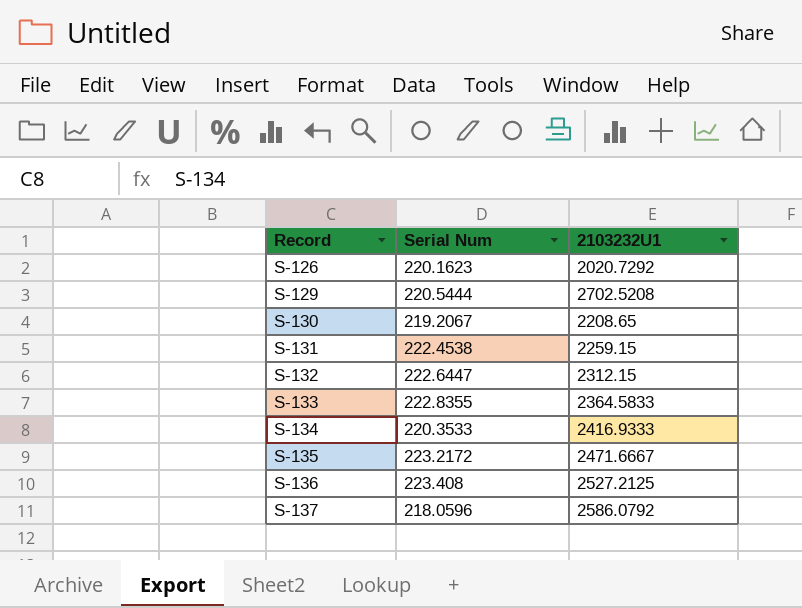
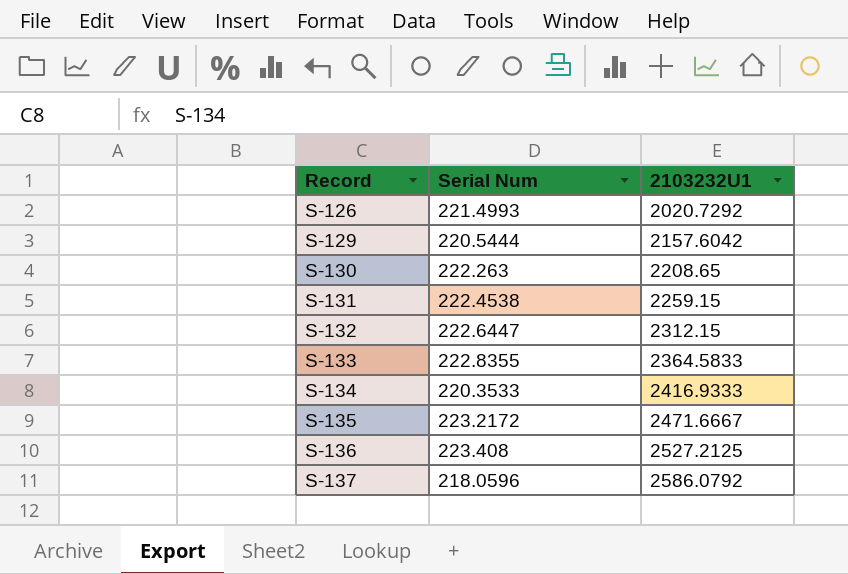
S-126 | Serial Num: 220.1623 -> 221.4993
S-129 | 2103232U1: 2702.5208 -> 2157.6042
S-130 | Serial Num: 219.2067 -> 222.263

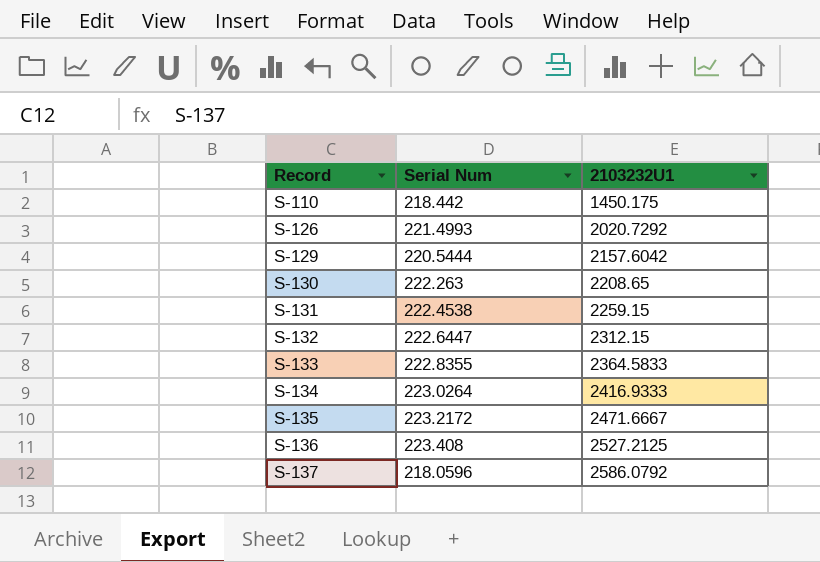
row S-110: none -> 218.442 | 1450.175
S-134 | Serial Num: 220.3533 -> 223.0264

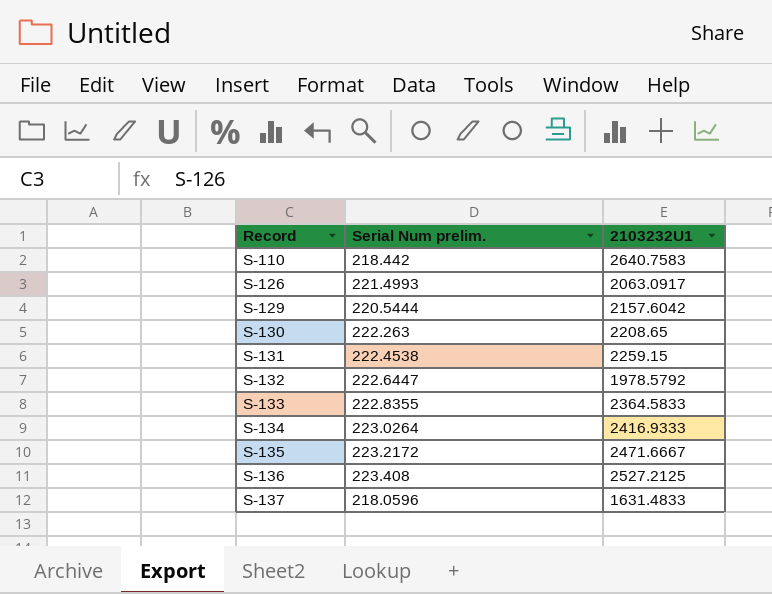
column name: Serial Num -> Serial Num prelim.
S-110 | 2103232U1: 1450.175 -> 2640.7583
S-126 | 2103232U1: 2020.7292 -> 2063.0917
S-132 | 2103232U1: 2312.15 -> 1978.5792
S-137 | 2103232U1: 2586.0792 -> 1631.4833

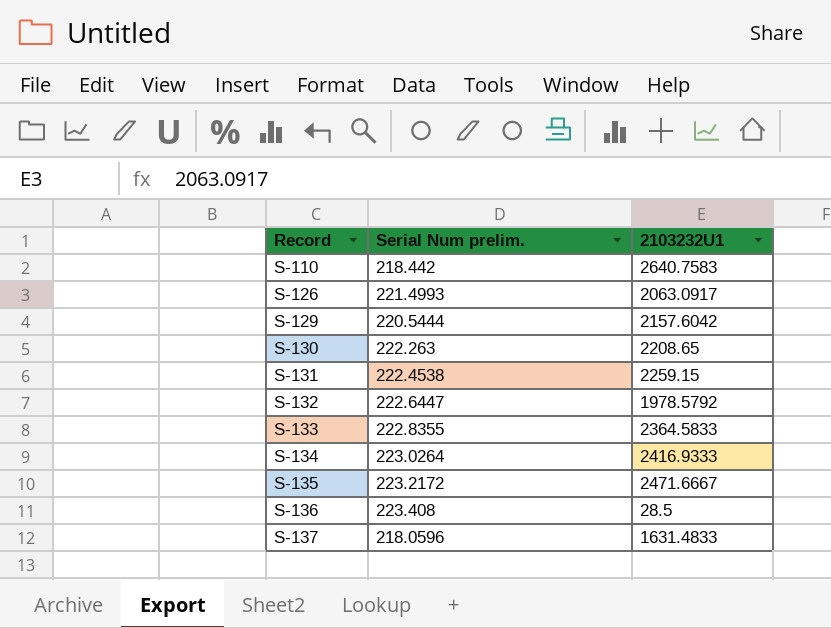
S-136 | 2103232U1: 2527.2125 -> 28.5

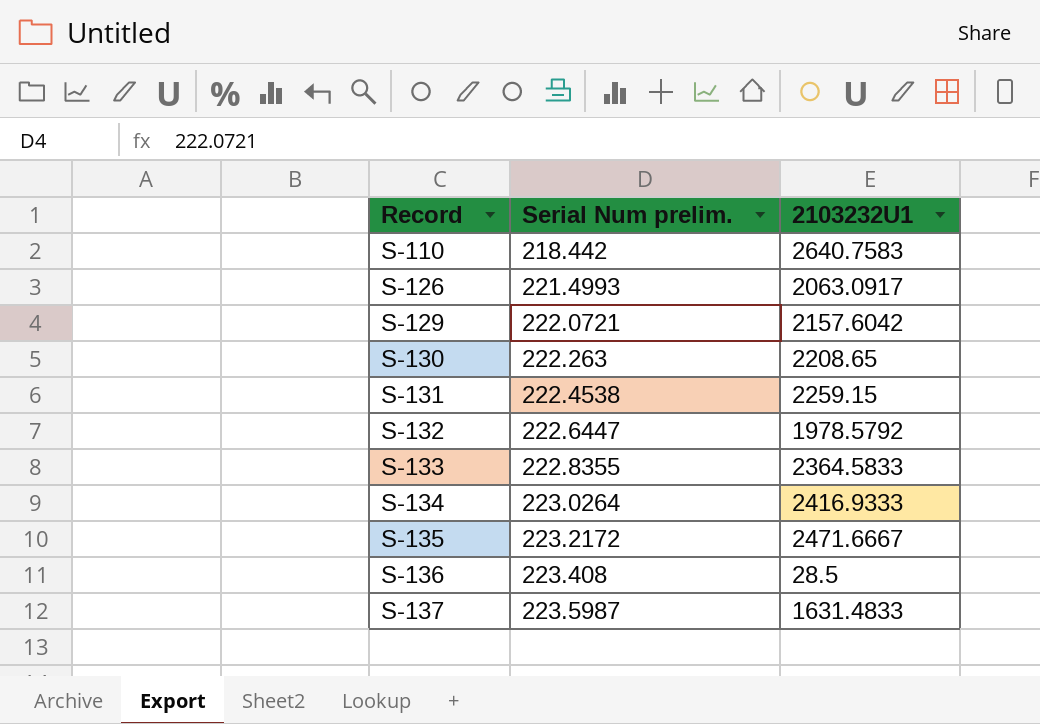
S-129 | Serial Num prelim.: 220.5444 -> 222.0721
S-137 | Serial Num prelim.: 218.0596 -> 223.5987

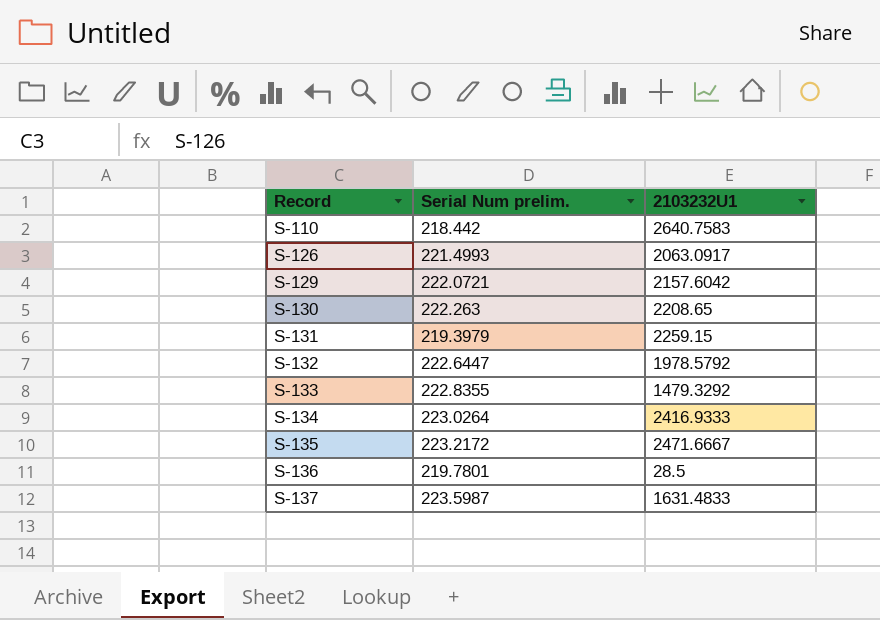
S-131 | Serial Num prelim.: 222.4538 -> 219.3979
S-133 | 2103232U1: 2364.5833 -> 1479.3292
S-136 | Serial Num prelim.: 223.408 -> 219.7801

